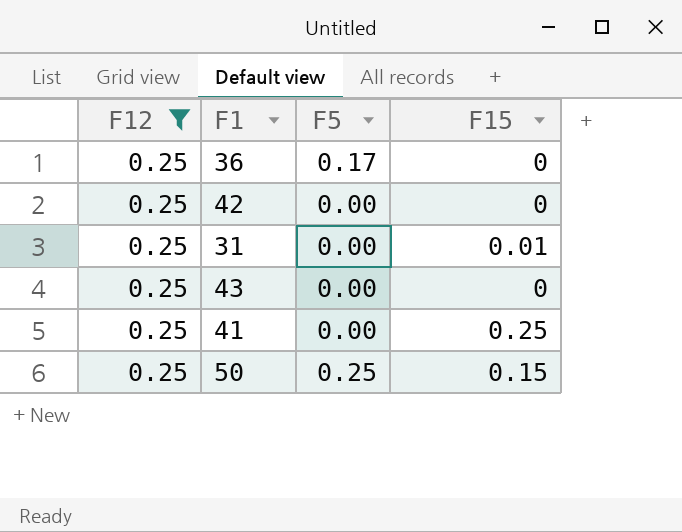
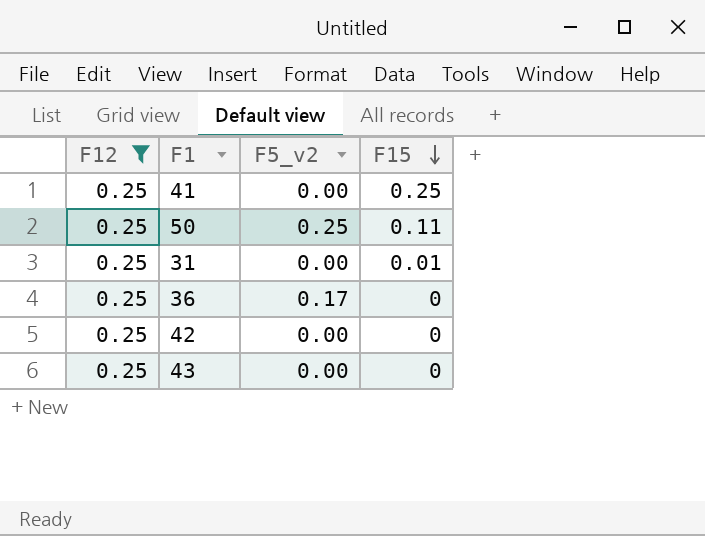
row order: none -> F15 descending
column name: F5 -> F5_v2
50 | F15: 0.15 -> 0.11

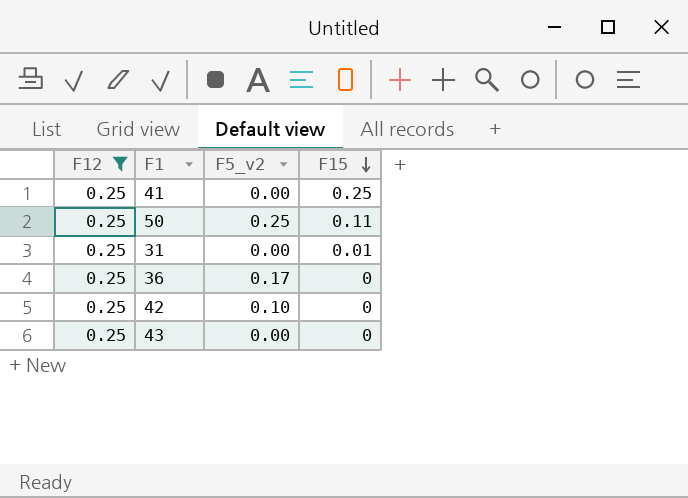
42 | F5_v2: 0.00 -> 0.10

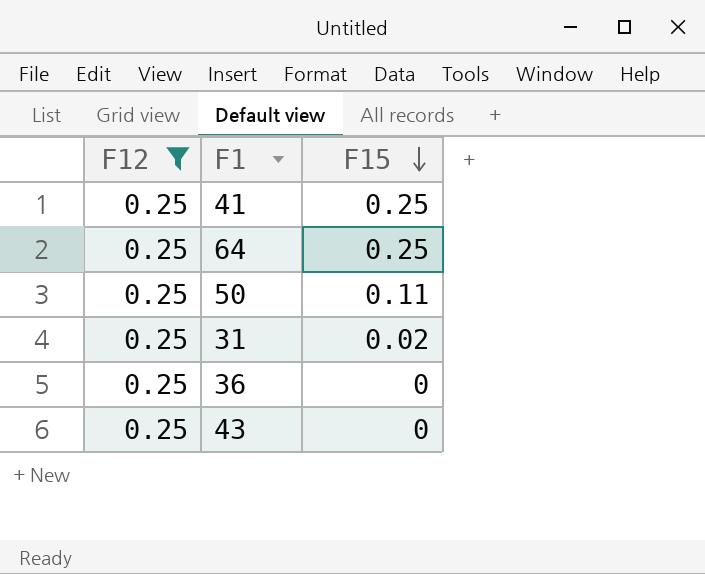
column F5_v2 | position: 3 -> none
row 42: 0.25 | 0.10 | 0 -> none
row 64: none -> 0.25 | 0.25
31 | F15: 0.01 -> 0.02

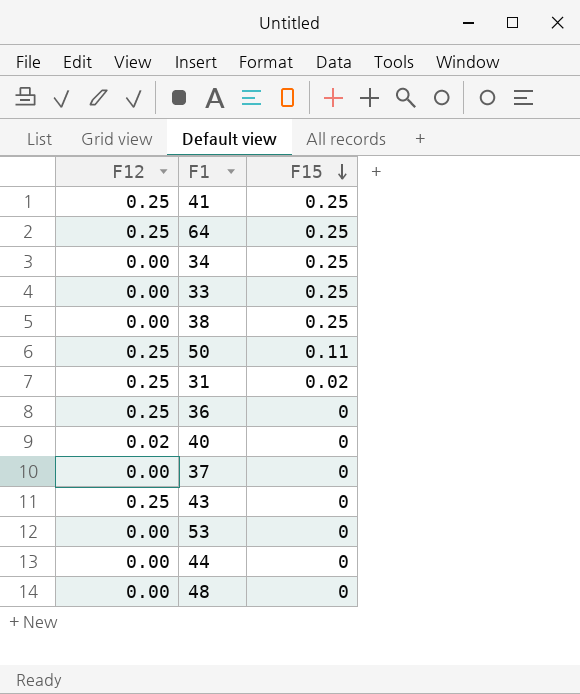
filter: F12 = 0.25 -> none

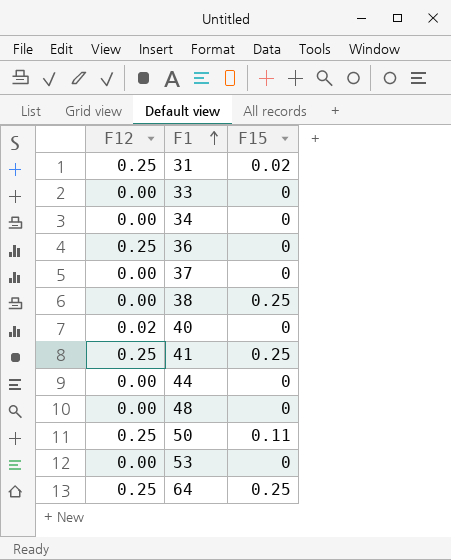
row order: F15 descending -> F1 ascending
row 43: 0.25 | 0 -> none
33 | F15: 0.25 -> 0
34 | F15: 0.25 -> 0

